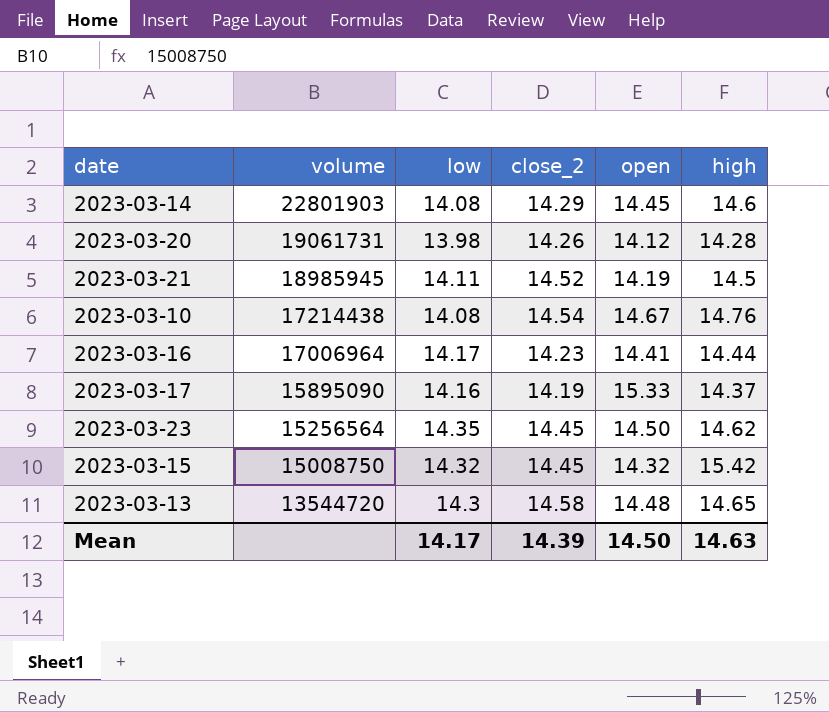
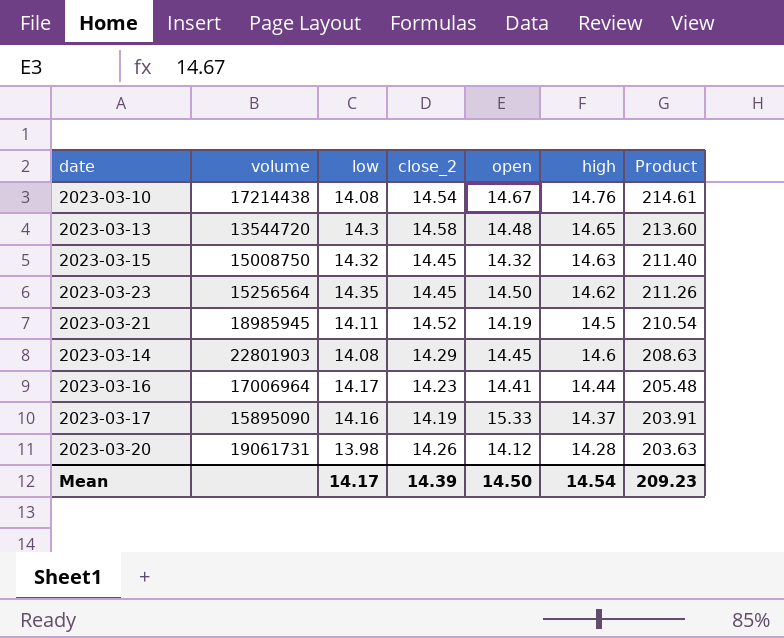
row order: volume descending -> Product descending
column Product | formula: none -> [close_2] * [high]
2023-03-15 | high: 15.42 -> 14.63
Mean | high: 14.63 -> 14.54

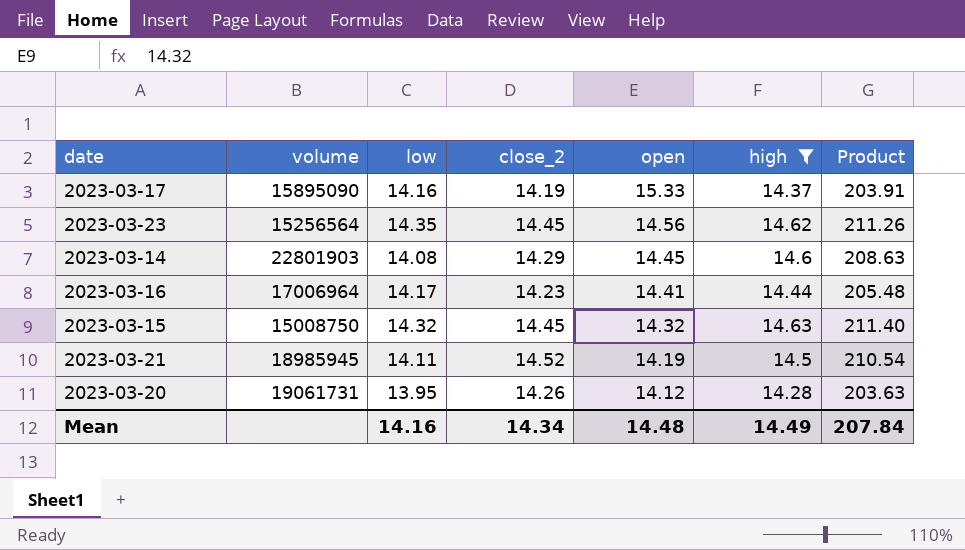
filter: none -> high <= 14.63
row order: Product descending -> open descending
2023-03-23 | open: 14.50 -> 14.56
2023-03-20 | low: 13.98 -> 13.95
Mean | low: 14.17 -> 14.16
Mean | close_2: 14.39 -> 14.34
Mean | open: 14.50 -> 14.48
Mean | high: 14.54 -> 14.49
Mean | Product: 209.23 -> 207.84

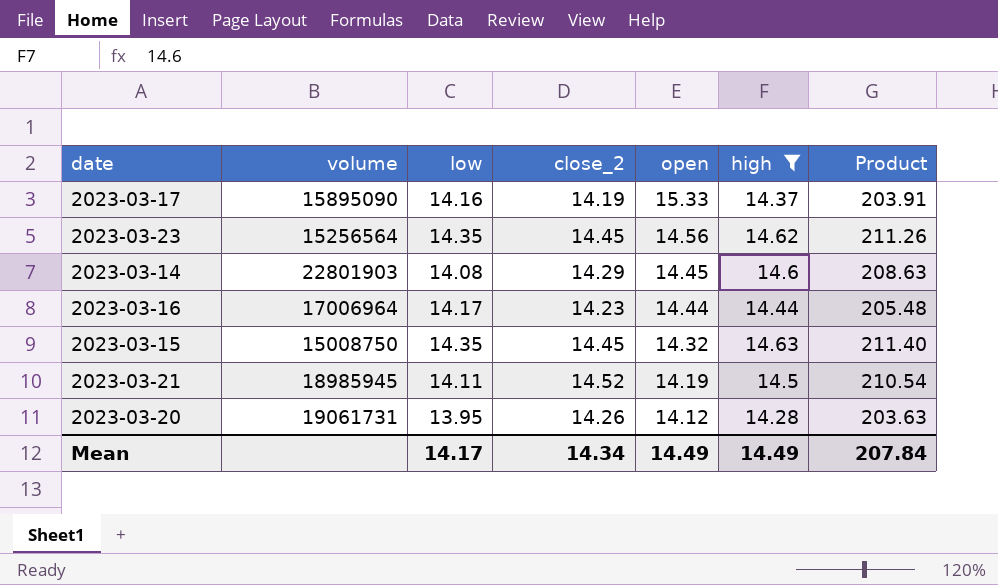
2023-03-16 | open: 14.41 -> 14.44
2023-03-15 | low: 14.32 -> 14.35
Mean | low: 14.16 -> 14.17
Mean | open: 14.48 -> 14.49

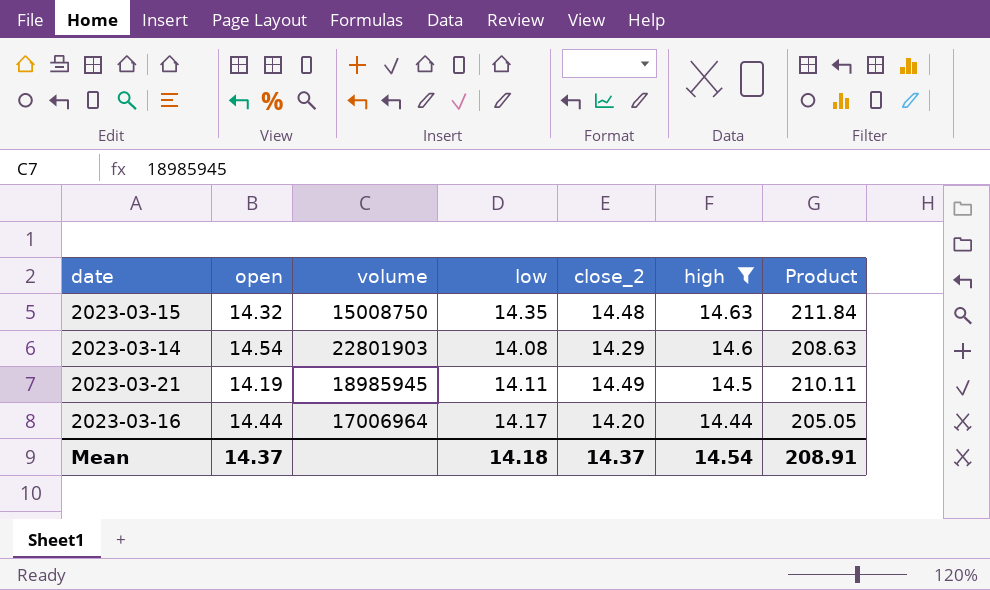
row order: open descending -> high descending
column open | position: 5 -> 2
row 2023-03-17: 15895090 | 14.16 | 14.19 | 15.33 | 14.37 | 203.91 -> none
row 2023-03-23: 15256564 | 14.35 | 14.45 | 14.56 | 14.62 | 211.26 -> none
row 2023-03-20: 19061731 | 13.95 | 14.26 | 14.12 | 14.28 | 203.63 -> none
2023-03-15 | close_2: 14.45 -> 14.48
2023-03-15 | Product: 211.40 -> 211.84
2023-03-14 | open: 14.45 -> 14.54
2023-03-21 | close_2: 14.52 -> 14.49
2023-03-21 | Product: 210.54 -> 210.11
2023-03-16 | close_2: 14.23 -> 14.20
2023-03-16 | Product: 205.48 -> 205.05
Mean | open: 14.49 -> 14.37
Mean | low: 14.17 -> 14.18
Mean | close_2: 14.34 -> 14.37
Mean | high: 14.49 -> 14.54
Mean | Product: 207.84 -> 208.91

